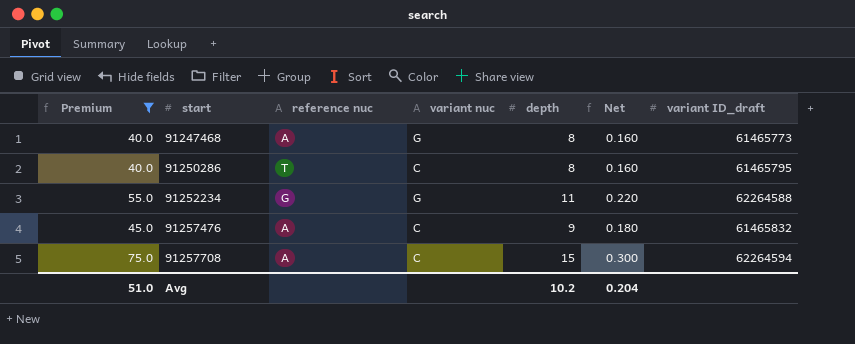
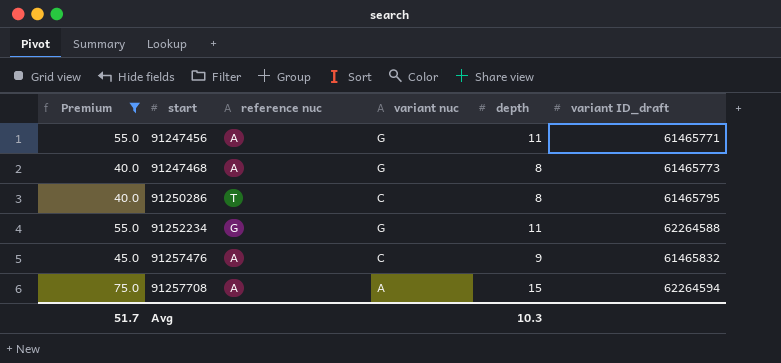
column Net | formula: [depth] * 0.02 -> none
row 91247456: none -> 55.0 | A | G | 11 | 61465771
91257708 | variant nuc: C -> A
Avg | Premium: 51.0 -> 51.7
Avg | depth: 10.2 -> 10.3

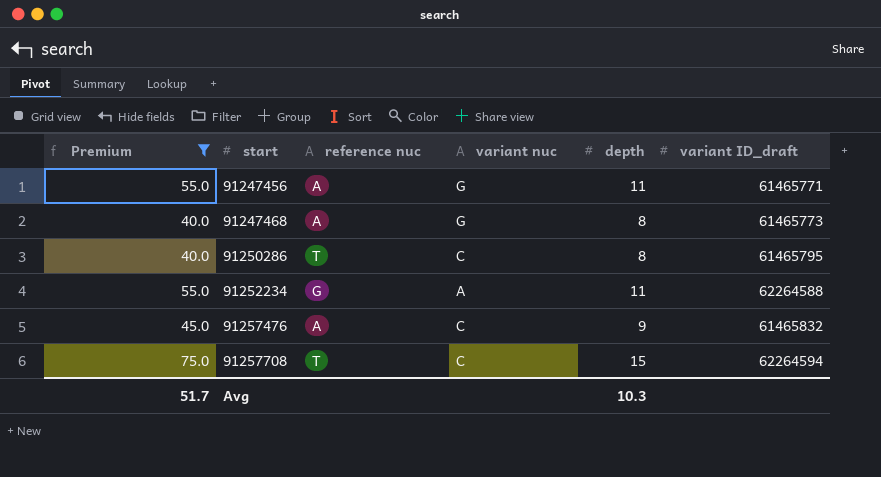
91252234 | variant nuc: G -> A
91257708 | reference nuc: A -> T
91257708 | variant nuc: A -> C

